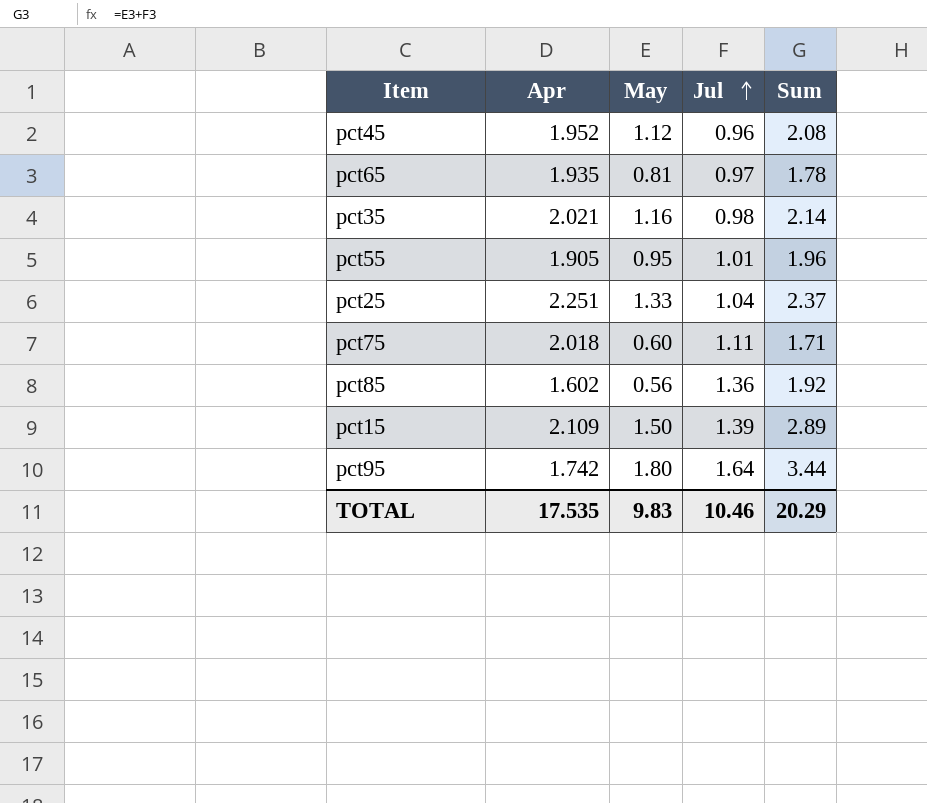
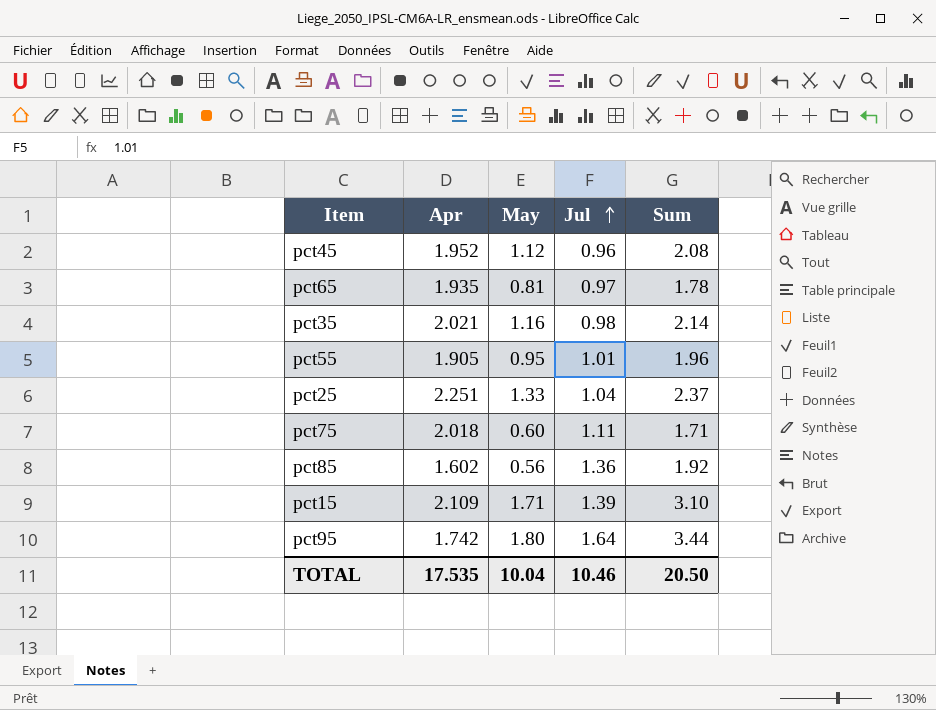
pct15 | May: 1.50 -> 1.71
pct15 | Sum: 2.89 -> 3.10
TOTAL | May: 9.83 -> 10.04
TOTAL | Sum: 20.29 -> 20.50

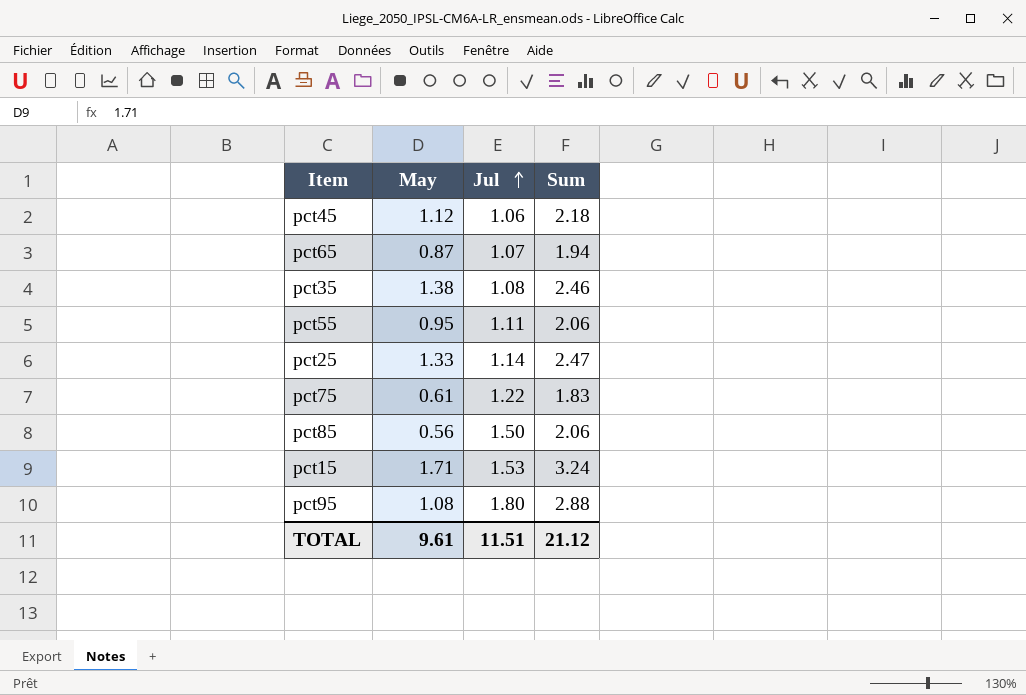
column Apr | position: 2 -> none
pct45 | Jul: 0.96 -> 1.06
pct45 | Sum: 2.08 -> 2.18
pct65 | May: 0.81 -> 0.87
pct65 | Jul: 0.97 -> 1.07
pct65 | Sum: 1.78 -> 1.94
pct35 | May: 1.16 -> 1.38
pct35 | Jul: 0.98 -> 1.08
pct35 | Sum: 2.14 -> 2.46
pct55 | Jul: 1.01 -> 1.11
pct55 | Sum: 1.96 -> 2.06
pct25 | Jul: 1.04 -> 1.14
pct25 | Sum: 2.37 -> 2.47
pct75 | May: 0.60 -> 0.61
pct75 | Jul: 1.11 -> 1.22
pct75 | Sum: 1.71 -> 1.83
pct85 | Jul: 1.36 -> 1.50
pct85 | Sum: 1.92 -> 2.06
pct15 | Jul: 1.39 -> 1.53
pct15 | Sum: 3.10 -> 3.24
pct95 | May: 1.80 -> 1.08
pct95 | Jul: 1.64 -> 1.80
pct95 | Sum: 3.44 -> 2.88
TOTAL | May: 10.04 -> 9.61
TOTAL | Jul: 10.46 -> 11.51
TOTAL | Sum: 20.50 -> 21.12

